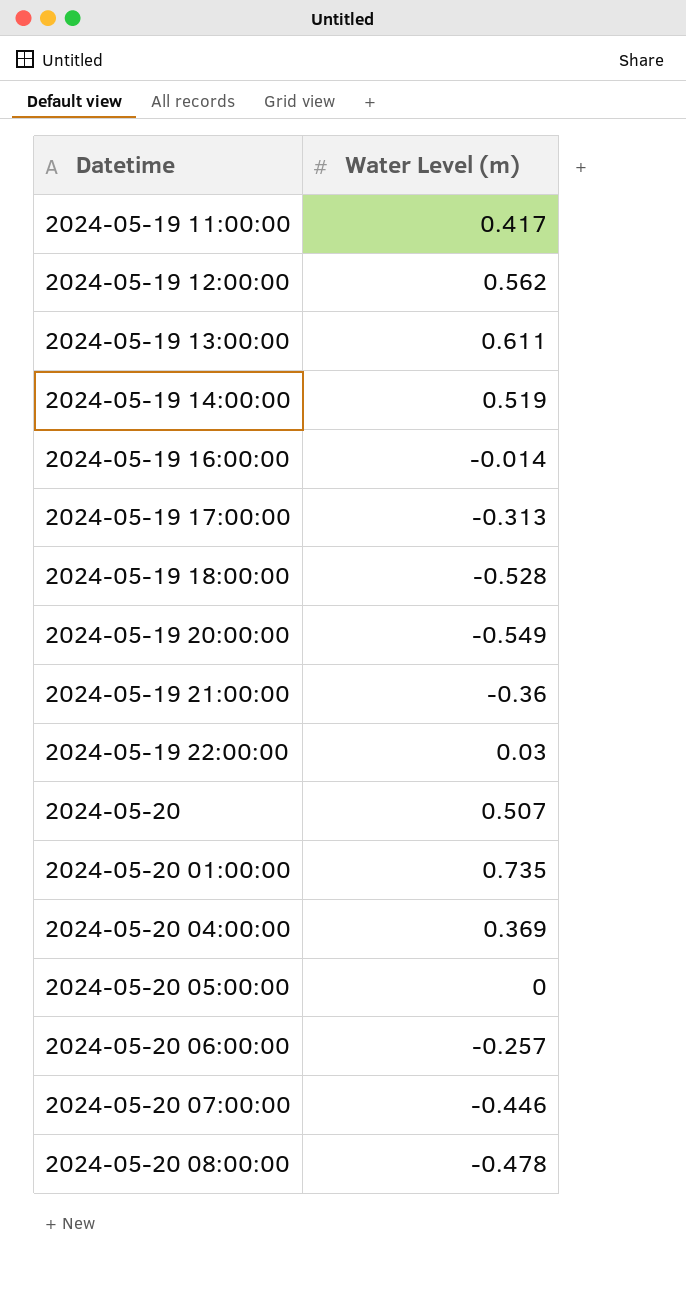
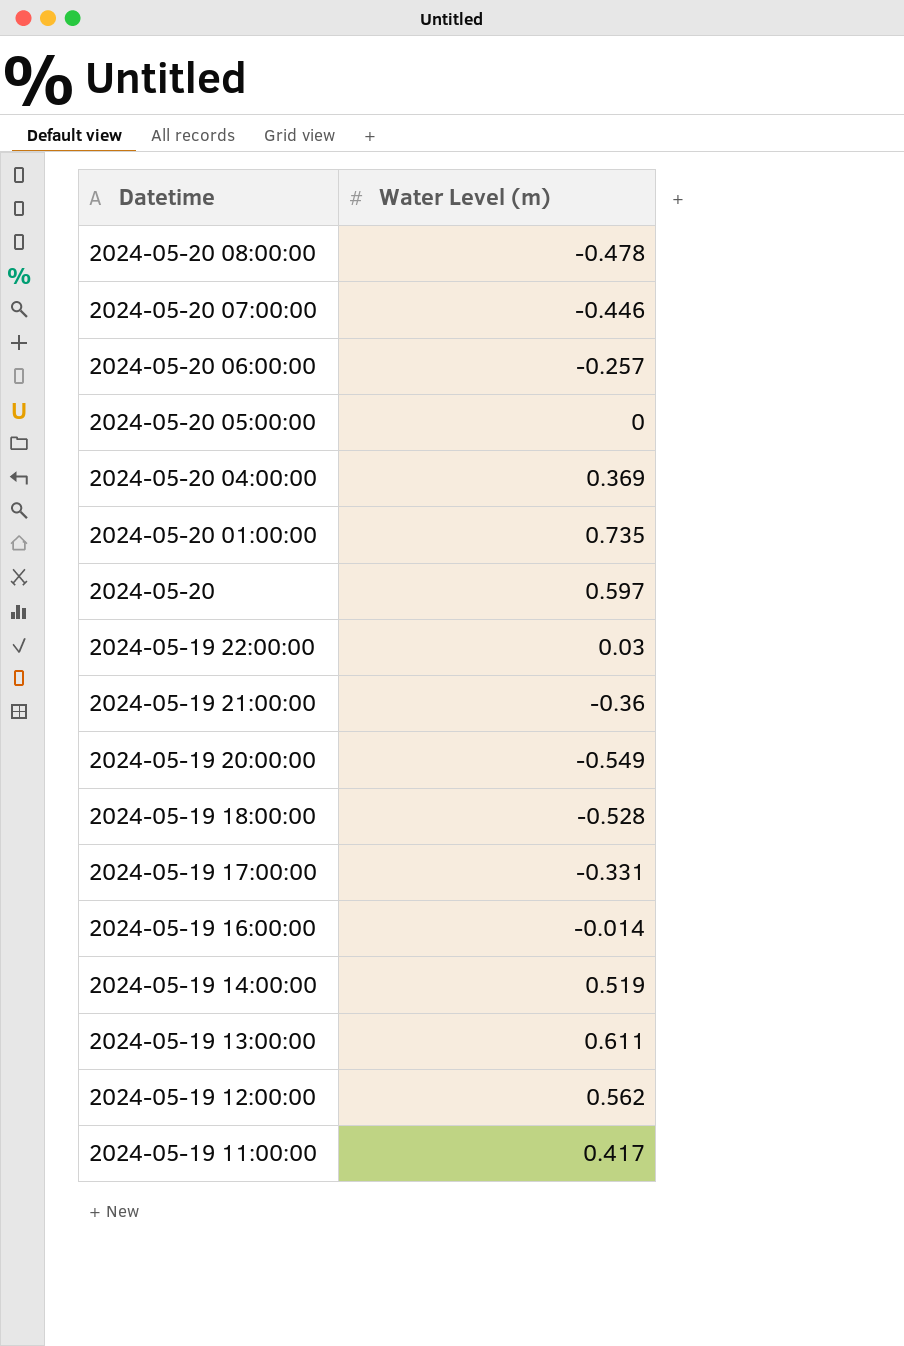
row order: Datetime ascending -> Datetime descending
2024-05-20 | Water Level (m): 0.507 -> 0.597
2024-05-19 17:00:00 | Water Level (m): -0.313 -> -0.331

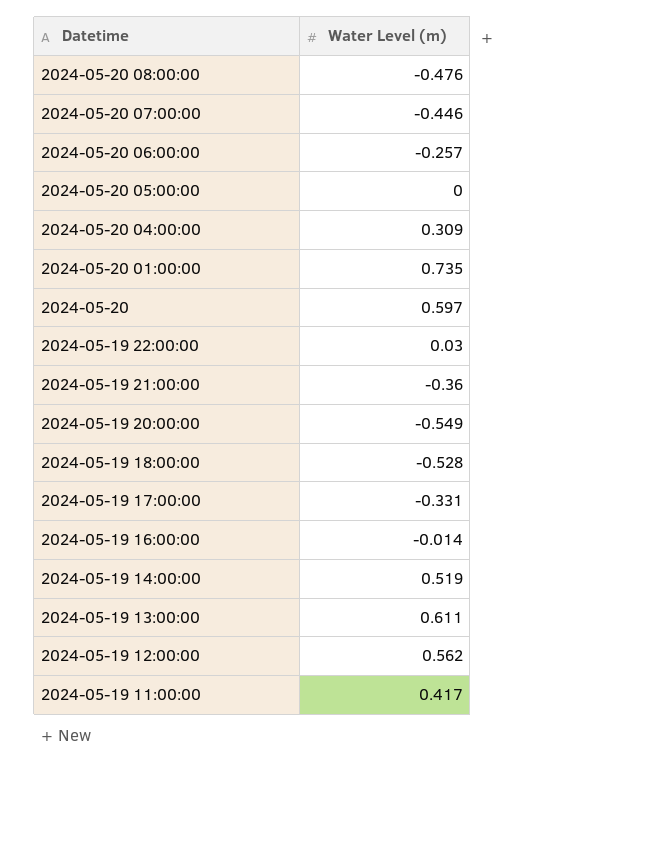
2024-05-20 08:00:00 | Water Level (m): -0.478 -> -0.476
2024-05-20 04:00:00 | Water Level (m): 0.369 -> 0.309

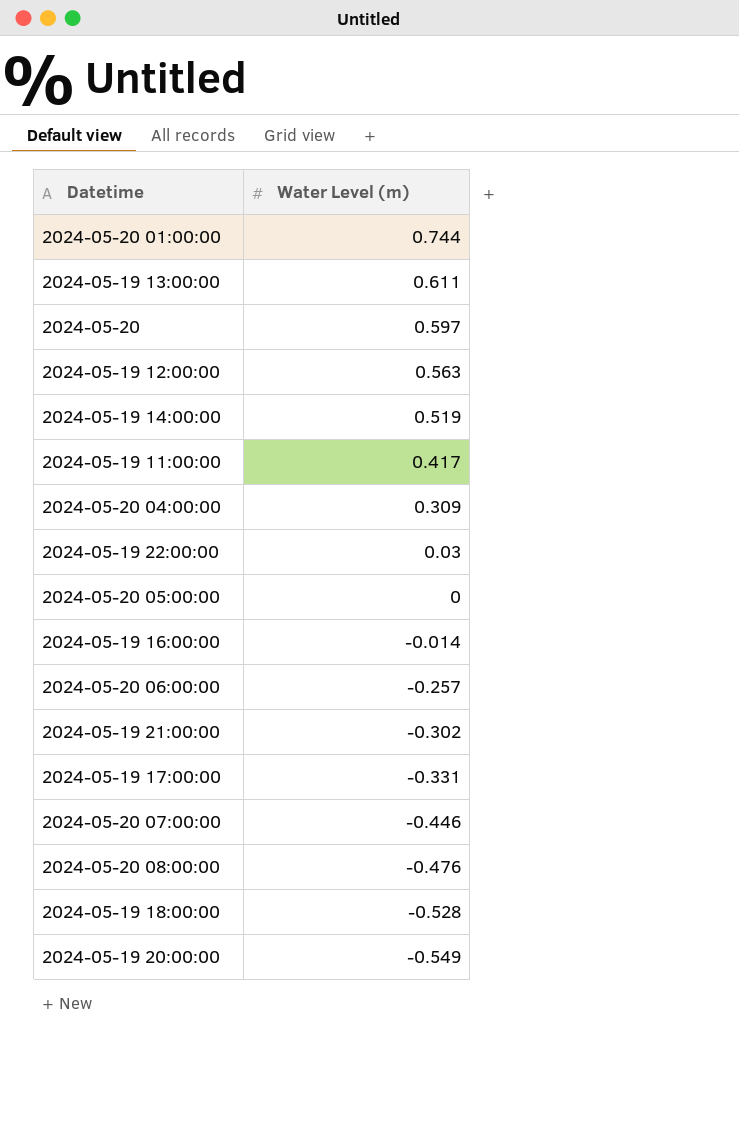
row order: Datetime descending -> Water Level (m) descending
2024-05-20 01:00:00 | Water Level (m): 0.735 -> 0.744
2024-05-19 12:00:00 | Water Level (m): 0.562 -> 0.563
2024-05-19 21:00:00 | Water Level (m): -0.36 -> -0.302

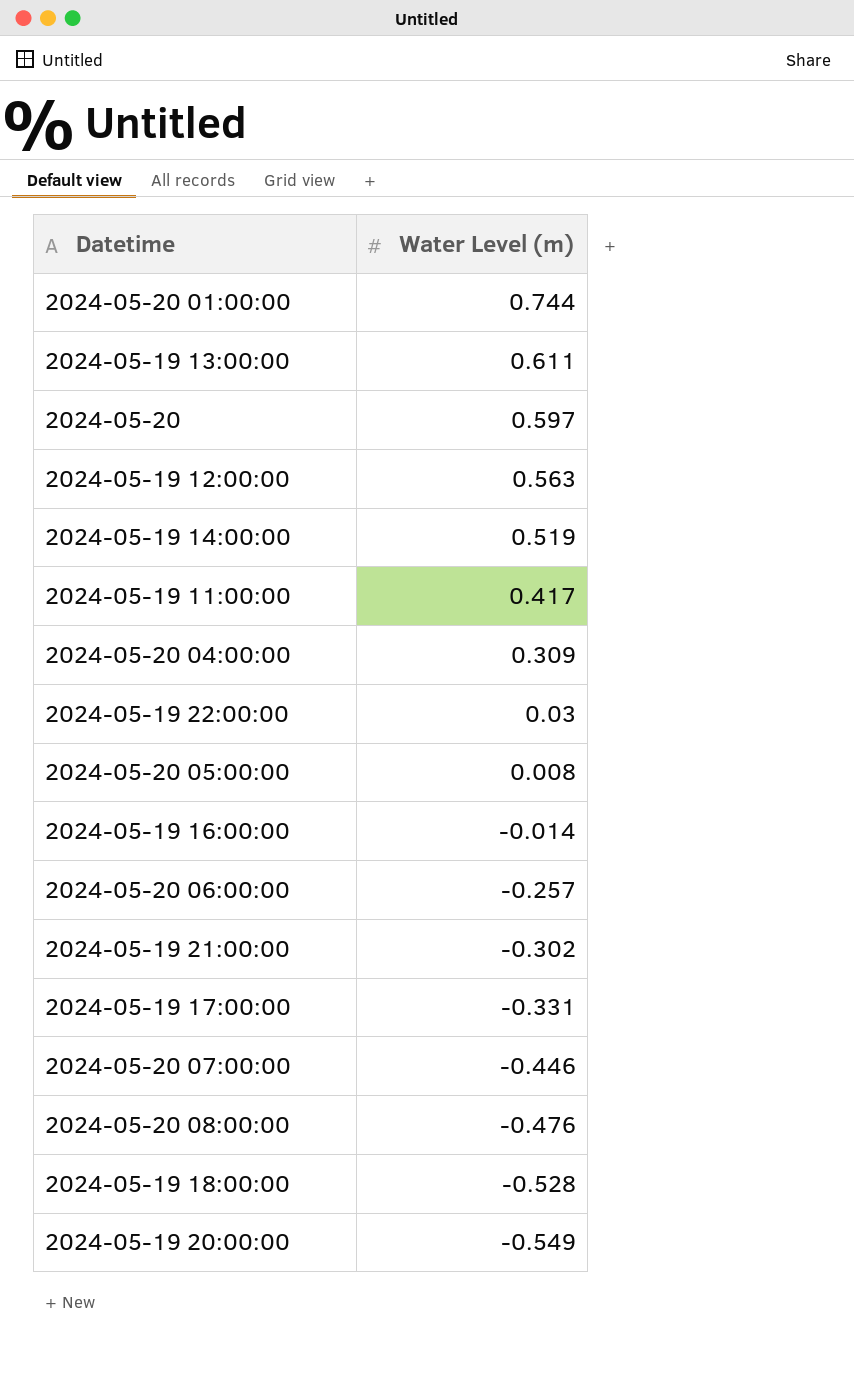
2024-05-20 05:00:00 | Water Level (m): 0 -> 0.008

